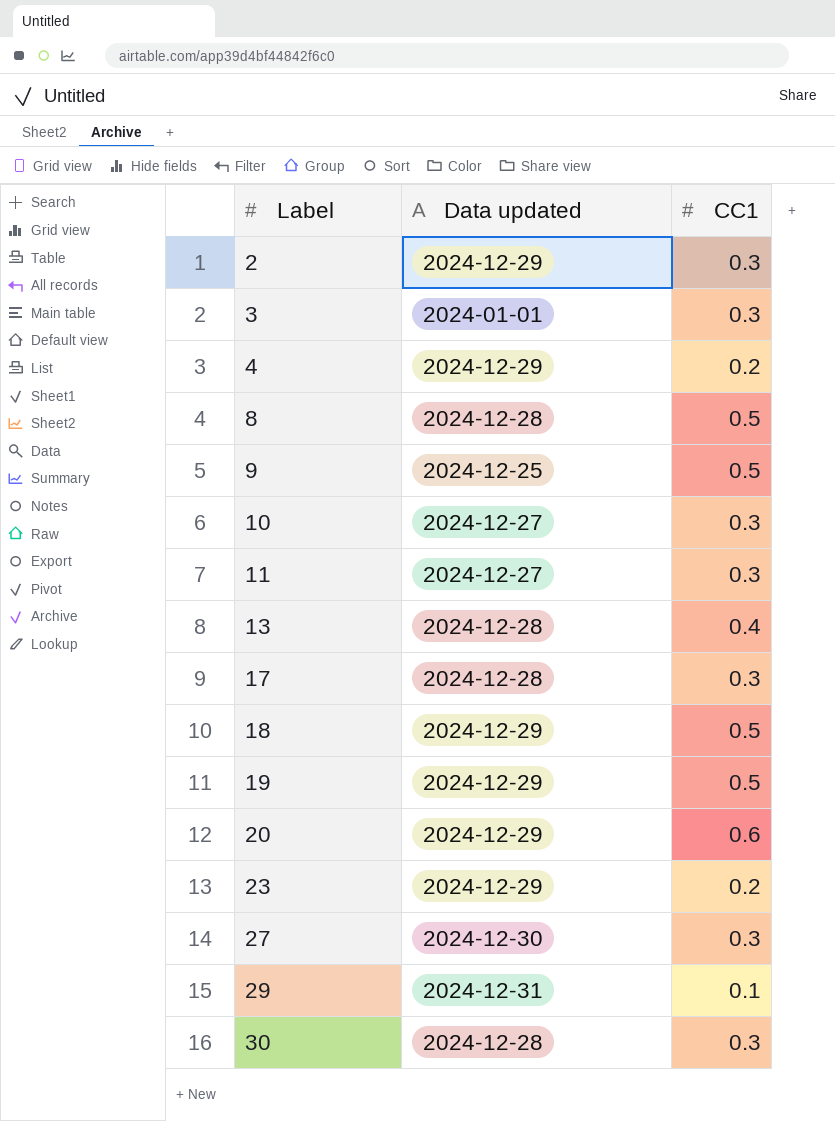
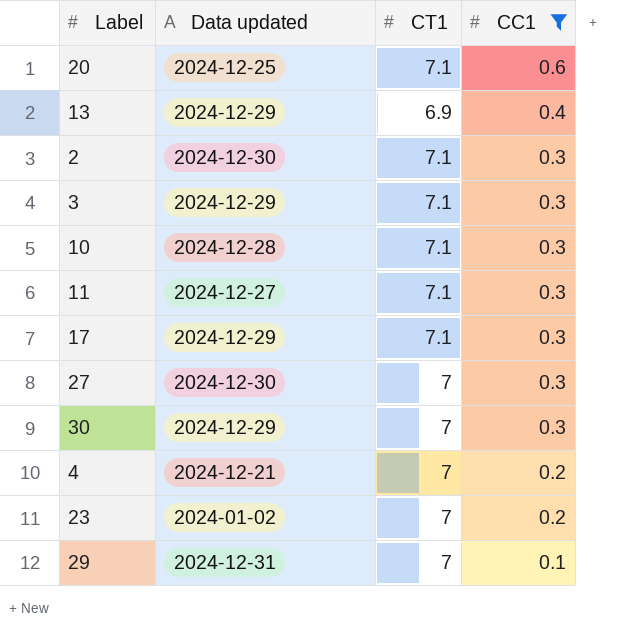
filter: none -> CC1 != 0.5
row order: Label ascending -> CC1 descending
column CT1 | position: none -> 3
20 | Data updated: 2024-12-29 -> 2024-12-25
13 | Data updated: 2024-12-28 -> 2024-12-29
2 | Data updated: 2024-12-29 -> 2024-12-30
3 | Data updated: 2024-01-01 -> 2024-12-29
10 | Data updated: 2024-12-27 -> 2024-12-28
17 | Data updated: 2024-12-28 -> 2024-12-29
30 | Data updated: 2024-12-28 -> 2024-12-29
4 | Data updated: 2024-12-29 -> 2024-12-21
23 | Data updated: 2024-12-29 -> 2024-01-02

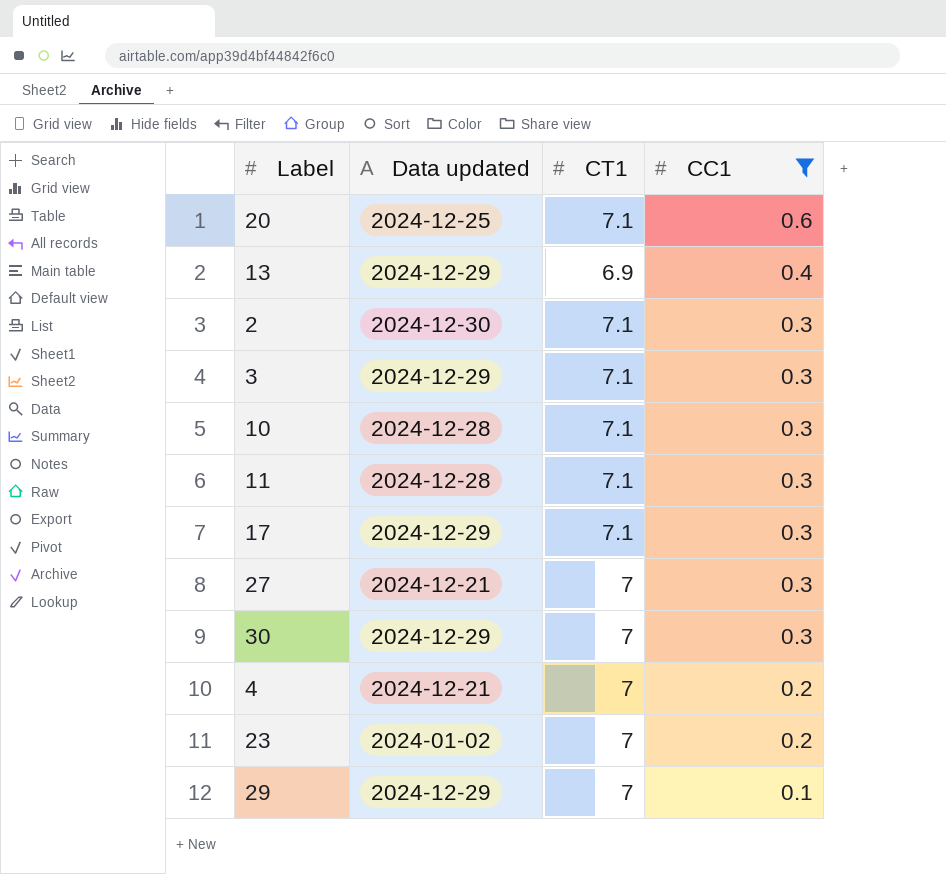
11 | Data updated: 2024-12-27 -> 2024-12-28
27 | Data updated: 2024-12-30 -> 2024-12-21
29 | Data updated: 2024-12-31 -> 2024-12-29

